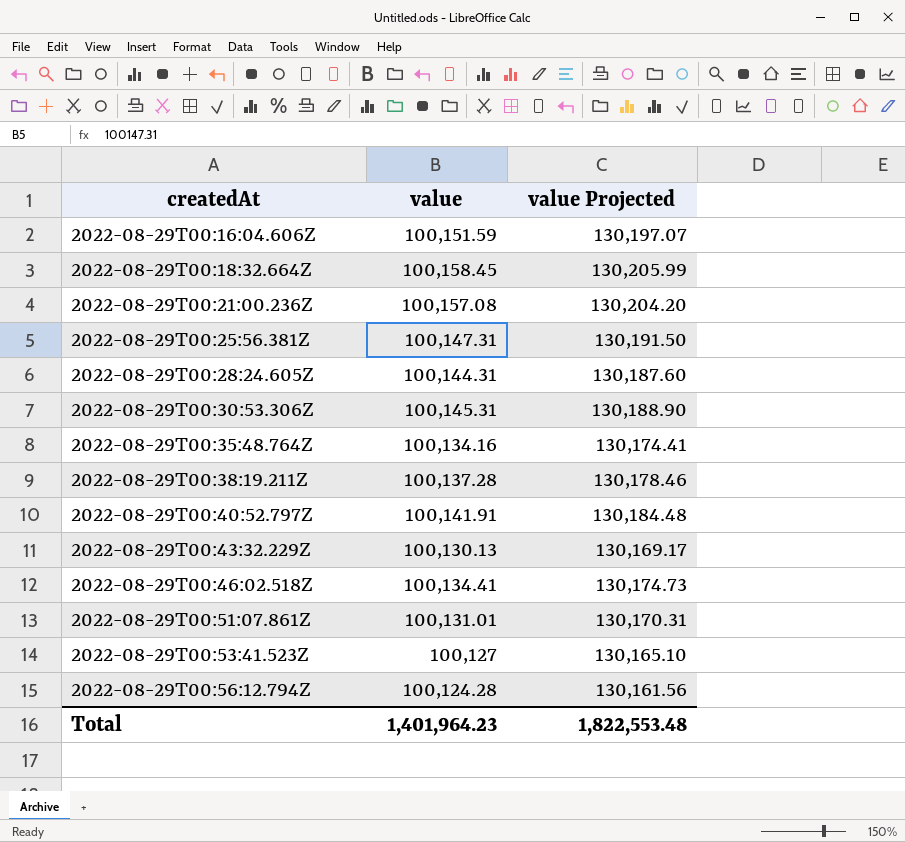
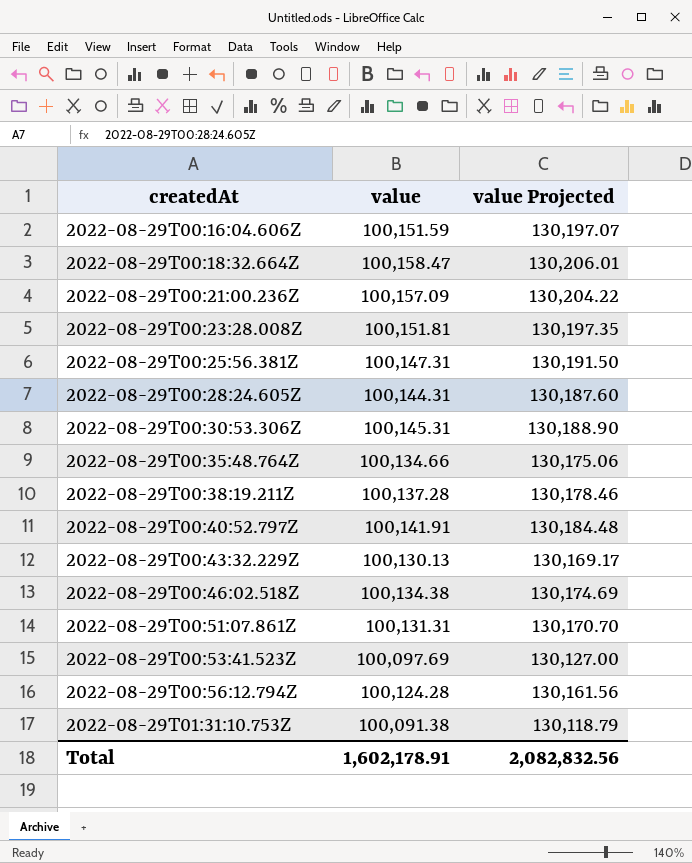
2022-08-29T00:18:32.664Z | value: 100,158.45 -> 100,158.47
2022-08-29T00:18:32.664Z | value Projected: 130,205.99 -> 130,206.01
2022-08-29T00:21:00.236Z | value: 100,157.08 -> 100,157.09
2022-08-29T00:21:00.236Z | value Projected: 130,204.20 -> 130,204.22
row 2022-08-29T00:23:28.008Z: none -> 100,151.81 | 130,197.35
2022-08-29T00:35:48.764Z | value: 100,134.16 -> 100,134.66
2022-08-29T00:35:48.764Z | value Projected: 130,174.41 -> 130,175.06
2022-08-29T00:46:02.518Z | value: 100,134.41 -> 100,134.38
2022-08-29T00:46:02.518Z | value Projected: 130,174.73 -> 130,174.69
2022-08-29T00:51:07.861Z | value: 100,131.01 -> 100,131.31
2022-08-29T00:51:07.861Z | value Projected: 130,170.31 -> 130,170.70
2022-08-29T00:53:41.523Z | value: 100,127 -> 100,097.69
2022-08-29T00:53:41.523Z | value Projected: 130,165.10 -> 130,127.00
row 2022-08-29T01:31:10.753Z: none -> 100,091.38 | 130,118.79
Total | value: 1,401,964.23 -> 1,602,178.91
Total | value Projected: 1,822,553.48 -> 2,082,832.56

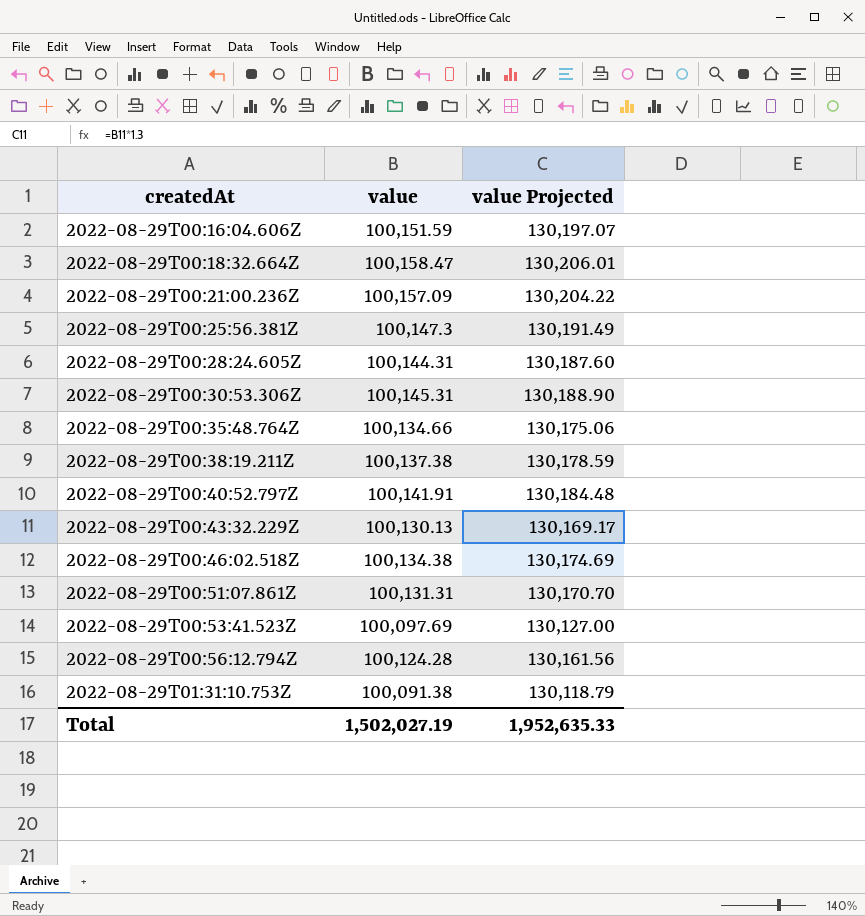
row 2022-08-29T00:23:28.008Z: 100,151.81 | 130,197.35 -> none
2022-08-29T00:25:56.381Z | value: 100,147.31 -> 100,147.3
2022-08-29T00:25:56.381Z | value Projected: 130,191.50 -> 130,191.49
2022-08-29T00:38:19.211Z | value: 100,137.28 -> 100,137.38
2022-08-29T00:38:19.211Z | value Projected: 130,178.46 -> 130,178.59
Total | value: 1,602,178.91 -> 1,502,027.19
Total | value Projected: 2,082,832.56 -> 1,952,635.33

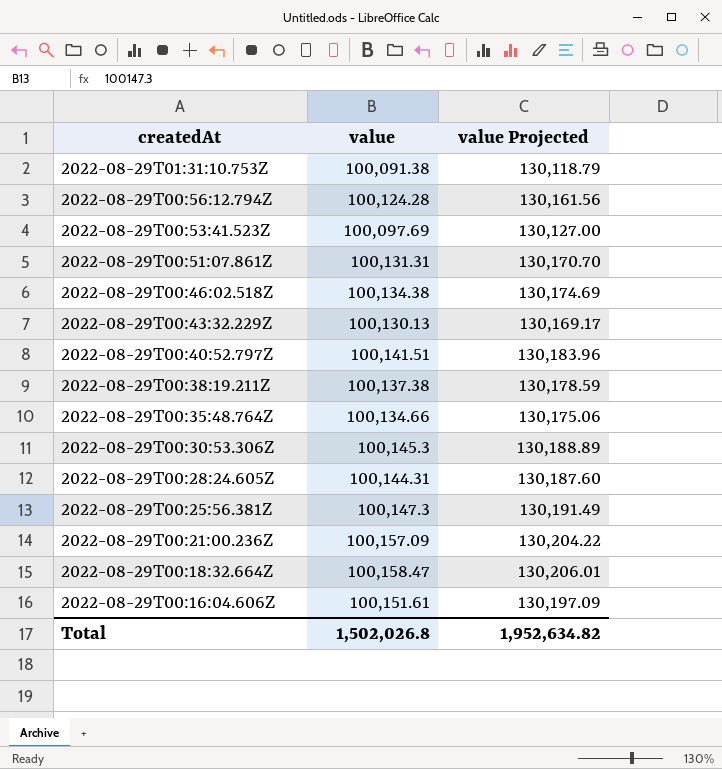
row order: createdAt ascending -> createdAt descending
2022-08-29T00:40:52.797Z | value: 100,141.91 -> 100,141.51
2022-08-29T00:40:52.797Z | value Projected: 130,184.48 -> 130,183.96
2022-08-29T00:30:53.306Z | value: 100,145.31 -> 100,145.3
2022-08-29T00:30:53.306Z | value Projected: 130,188.90 -> 130,188.89
2022-08-29T00:16:04.606Z | value: 100,151.59 -> 100,151.61
2022-08-29T00:16:04.606Z | value Projected: 130,197.07 -> 130,197.09
Total | value: 1,502,027.19 -> 1,502,026.8
Total | value Projected: 1,952,635.33 -> 1,952,634.82

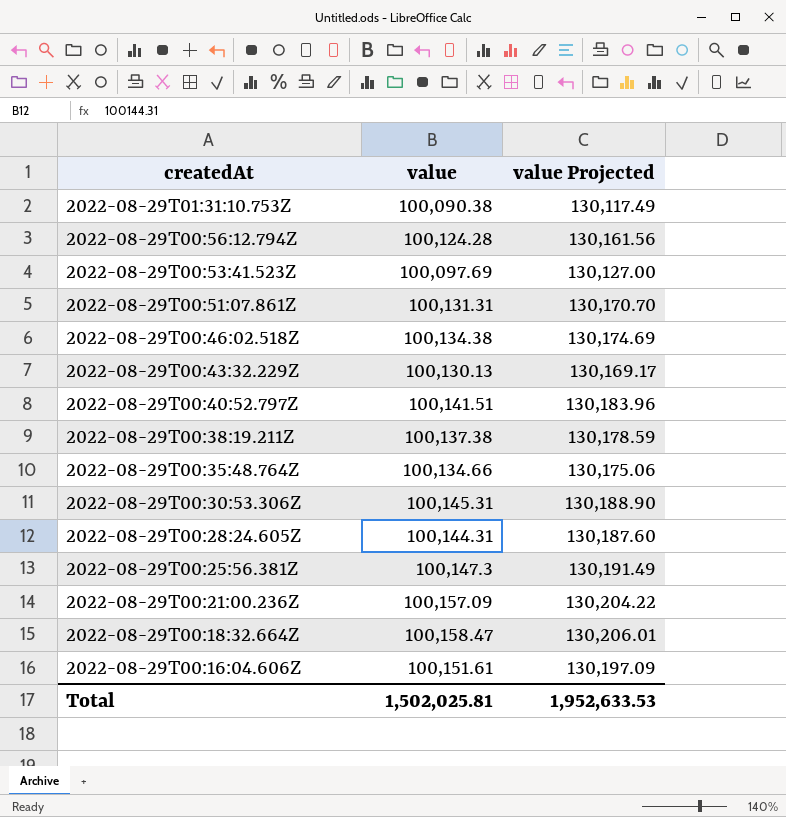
2022-08-29T01:31:10.753Z | value: 100,091.38 -> 100,090.38
2022-08-29T01:31:10.753Z | value Projected: 130,118.79 -> 130,117.49
2022-08-29T00:30:53.306Z | value: 100,145.3 -> 100,145.31
2022-08-29T00:30:53.306Z | value Projected: 130,188.89 -> 130,188.90
Total | value: 1,502,026.8 -> 1,502,025.81
Total | value Projected: 1,952,634.82 -> 1,952,633.53

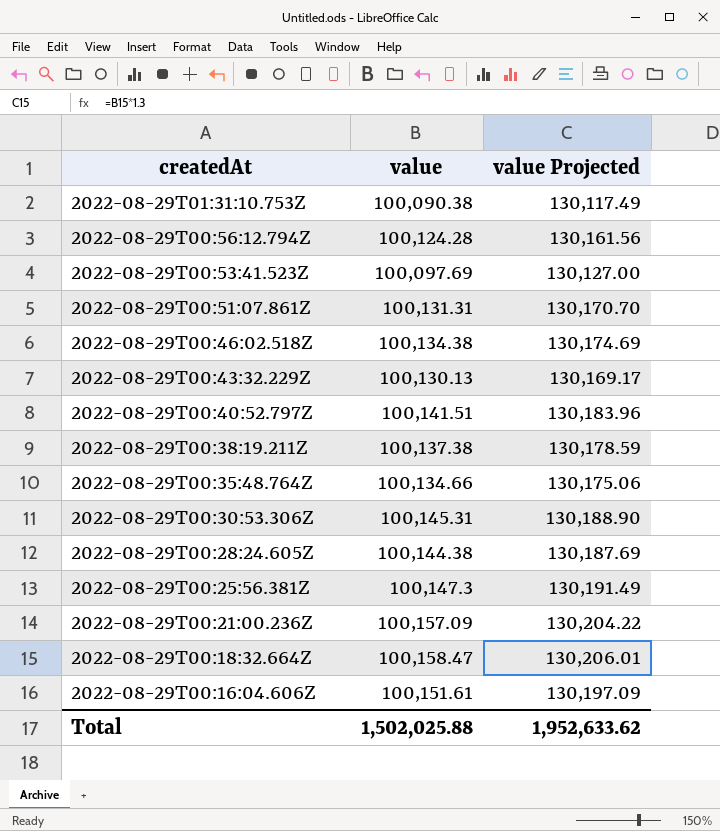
2022-08-29T00:28:24.605Z | value: 100,144.31 -> 100,144.38
2022-08-29T00:28:24.605Z | value Projected: 130,187.60 -> 130,187.69
Total | value: 1,502,025.81 -> 1,502,025.88
Total | value Projected: 1,952,633.53 -> 1,952,633.62

